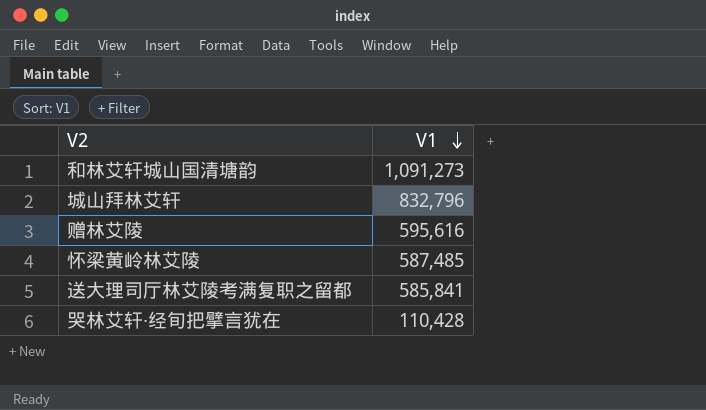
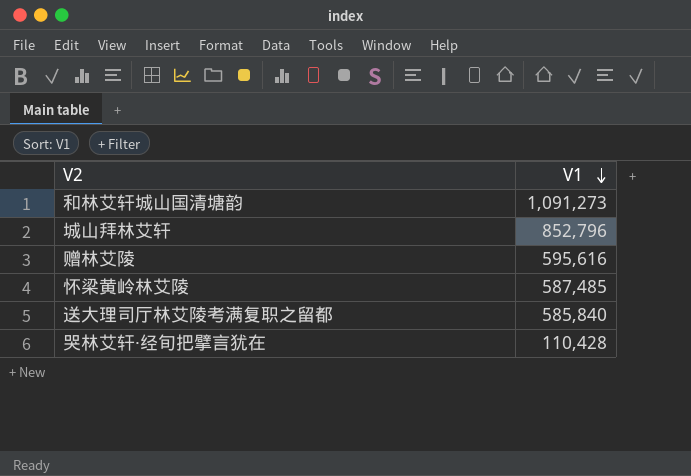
城山拜林艾轩 | V1: 832,796 -> 852,796
送大理司厅林艾陵考满复职之留都 | V1: 585,841 -> 585,840

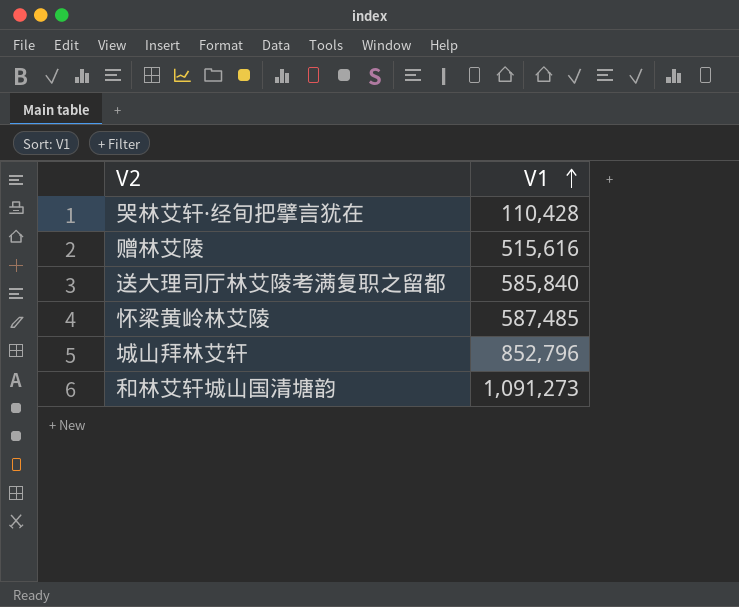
row order: V1 descending -> V1 ascending
赠林艾陵 | V1: 595,616 -> 515,616

